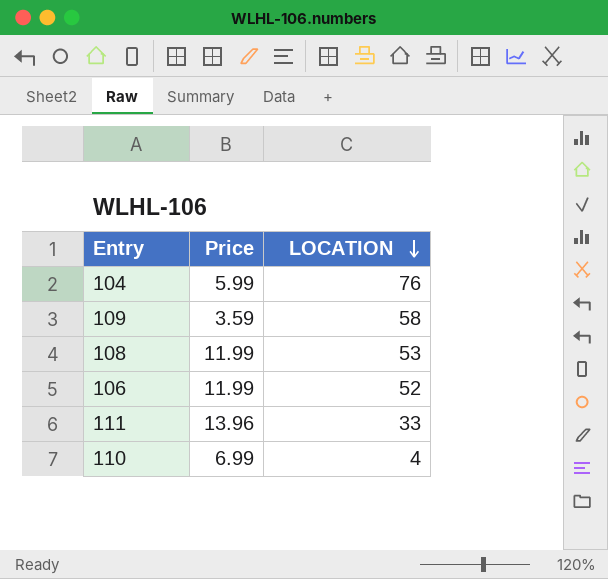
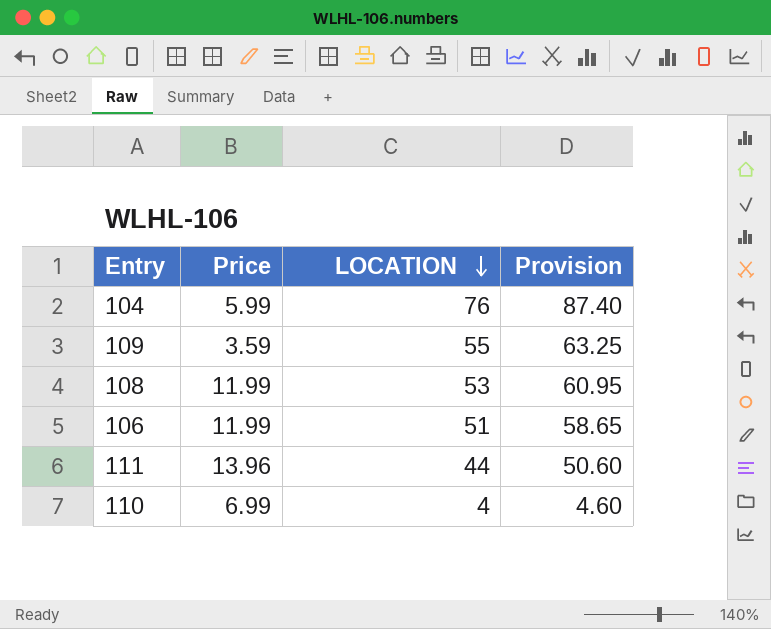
column Provision | formula: none -> [LOCATION] * 1.15
109 | LOCATION: 58 -> 55
106 | LOCATION: 52 -> 51
111 | LOCATION: 33 -> 44

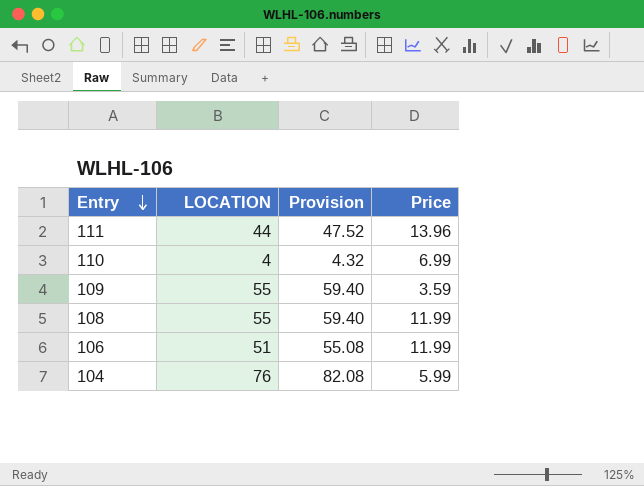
row order: LOCATION descending -> Entry descending
column Provision | formula: [LOCATION] * 1.15 -> [LOCATION] * 1.08
column Price | position: 2 -> 4
108 | LOCATION: 53 -> 55

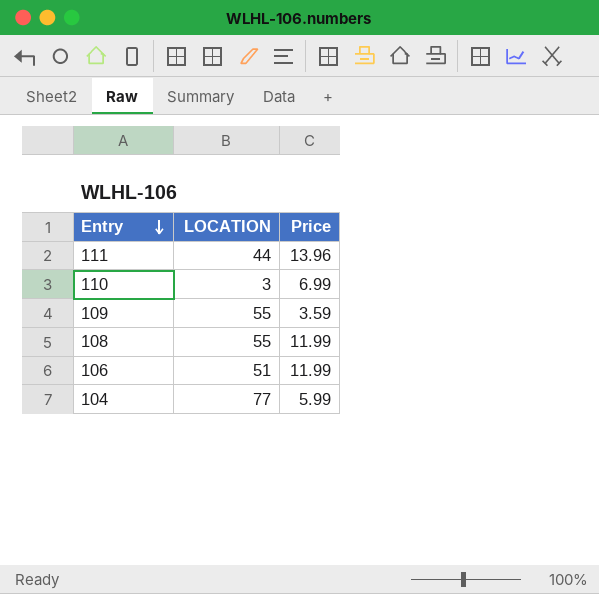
column Provision | formula: [LOCATION] * 1.08 -> none
110 | LOCATION: 4 -> 3
104 | LOCATION: 76 -> 77

